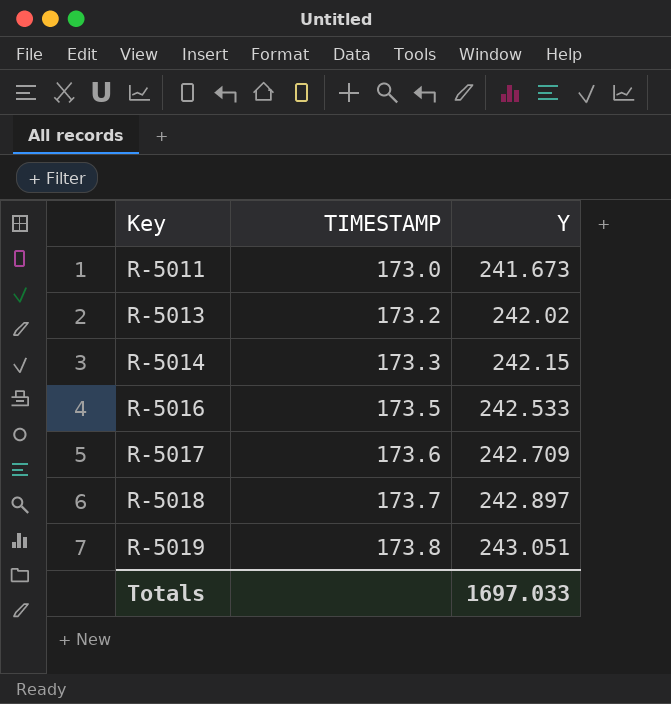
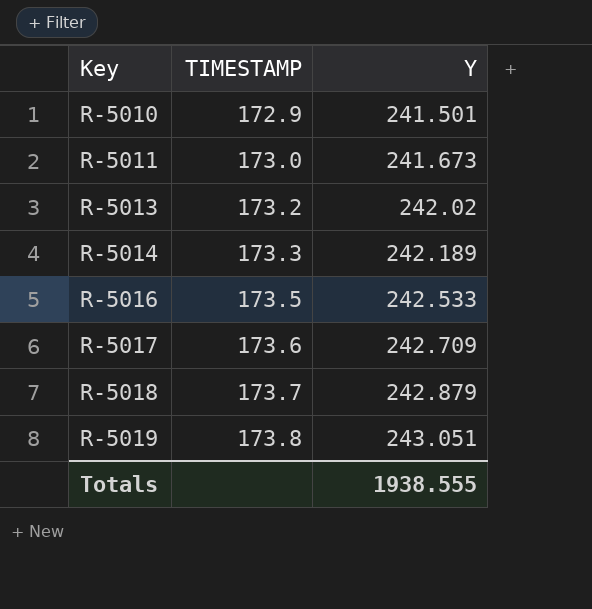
row R-5010: none -> 172.9 | 241.501
R-5014 | Y: 242.15 -> 242.189
R-5018 | Y: 242.897 -> 242.879
Totals | Y: 1697.033 -> 1938.555

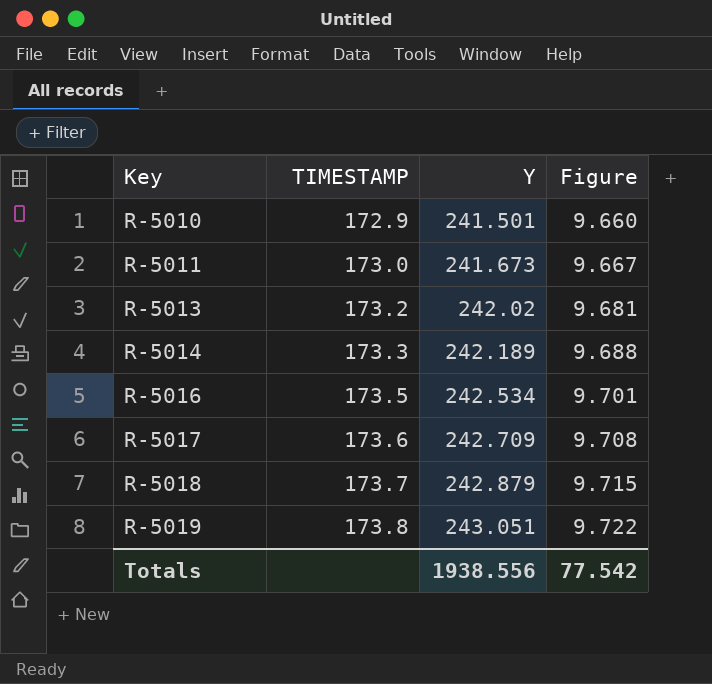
column Figure | formula: none -> [Y] * 0.04
R-5016 | Y: 242.533 -> 242.534
Totals | Y: 1938.555 -> 1938.556

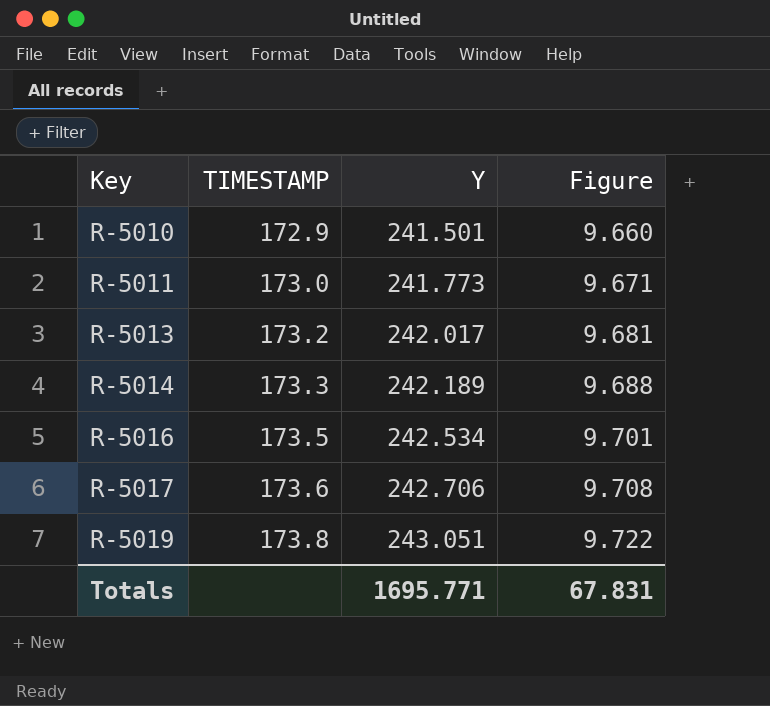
row R-5018: 173.7 | 242.879 | 9.715 -> none
R-5011 | Y: 241.673 -> 241.773
R-5011 | Figure: 9.667 -> 9.671
R-5013 | Y: 242.02 -> 242.017
R-5017 | Y: 242.709 -> 242.706
Totals | Y: 1938.556 -> 1695.771
Totals | Figure: 77.542 -> 67.831

